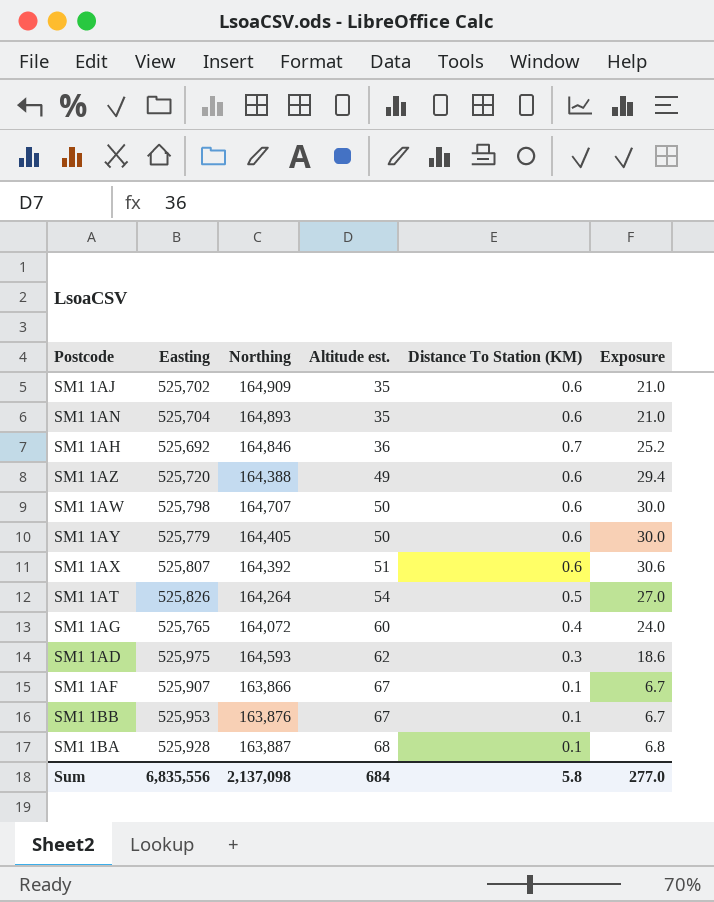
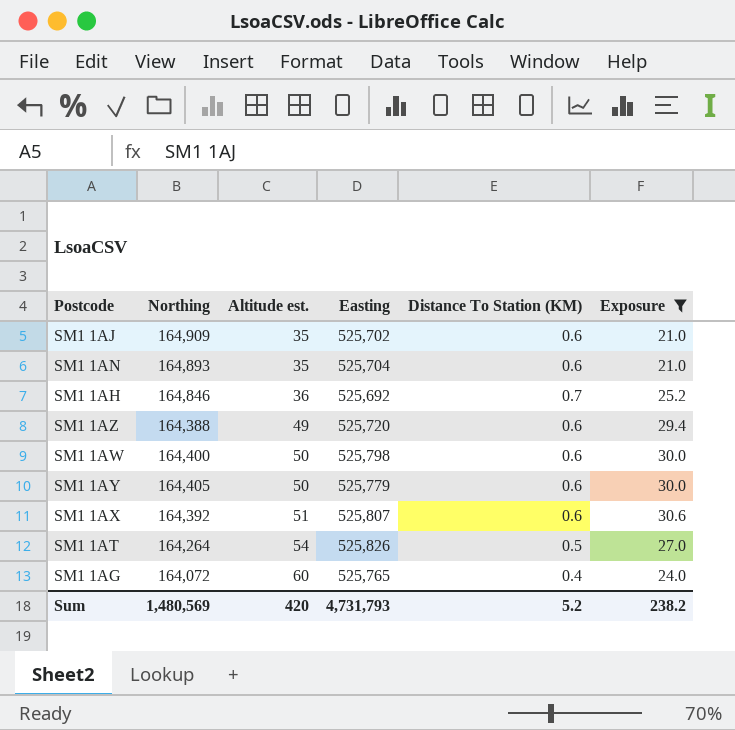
filter: none -> Exposure >= 21.0
column Easting | position: 2 -> 4
SM1 1AW | Northing: 164,707 -> 164,400
Sum | Northing: 2,137,098 -> 1,480,569
Sum | Altitude est.: 684 -> 420
Sum | Easting: 6,835,556 -> 4,731,793
Sum | Distance To Station (KM): 5.8 -> 5.2
Sum | Exposure: 277.0 -> 238.2

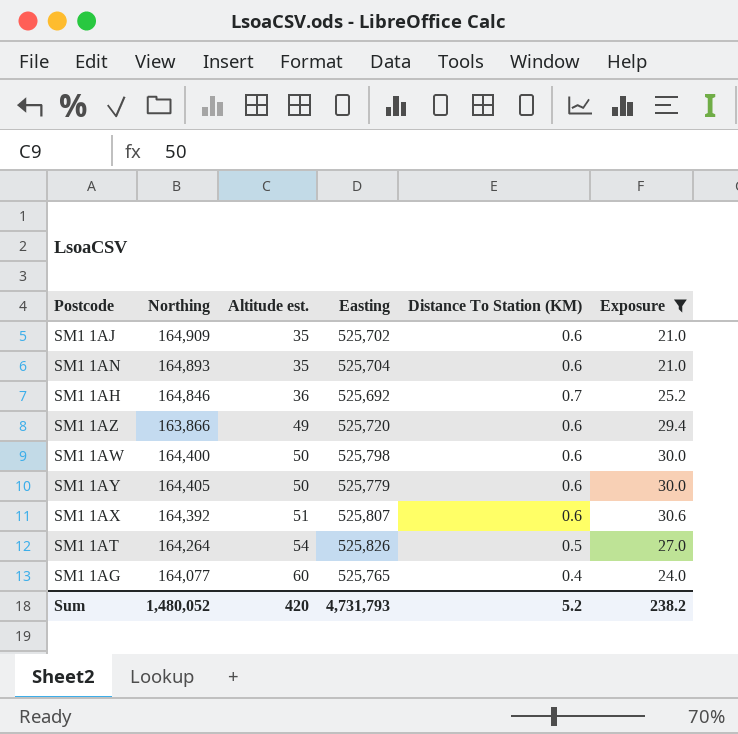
SM1 1AZ | Northing: 164,388 -> 163,866
SM1 1AG | Northing: 164,072 -> 164,077
Sum | Northing: 1,480,569 -> 1,480,052

